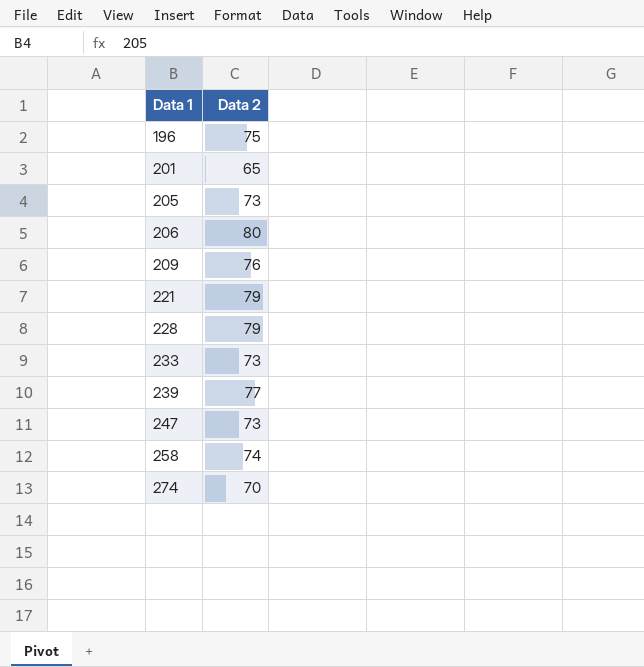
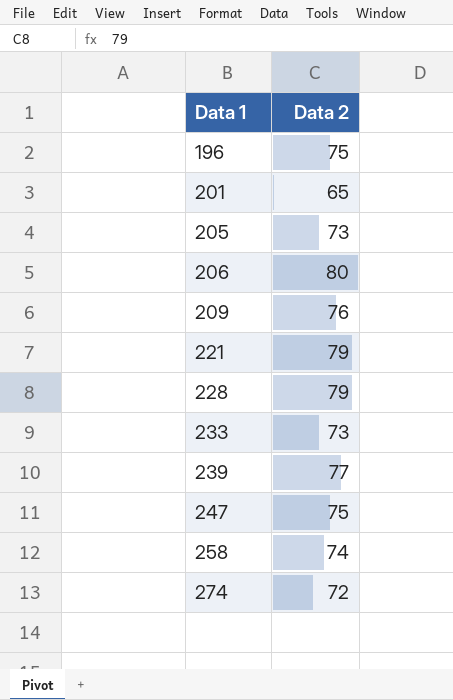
247 | Data 2: 73 -> 75
274 | Data 2: 70 -> 72

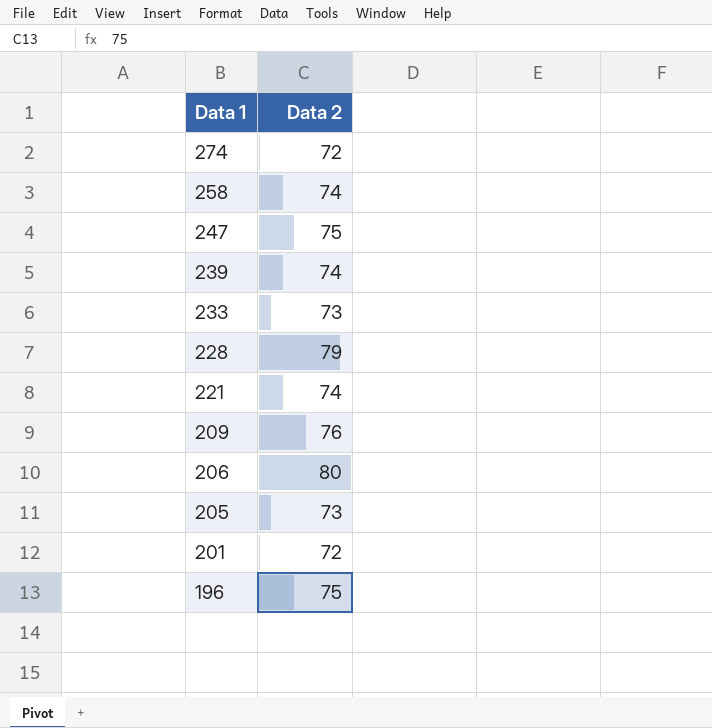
row order: Data 1 ascending -> Data 1 descending
239 | Data 2: 77 -> 74
221 | Data 2: 79 -> 74
201 | Data 2: 65 -> 72

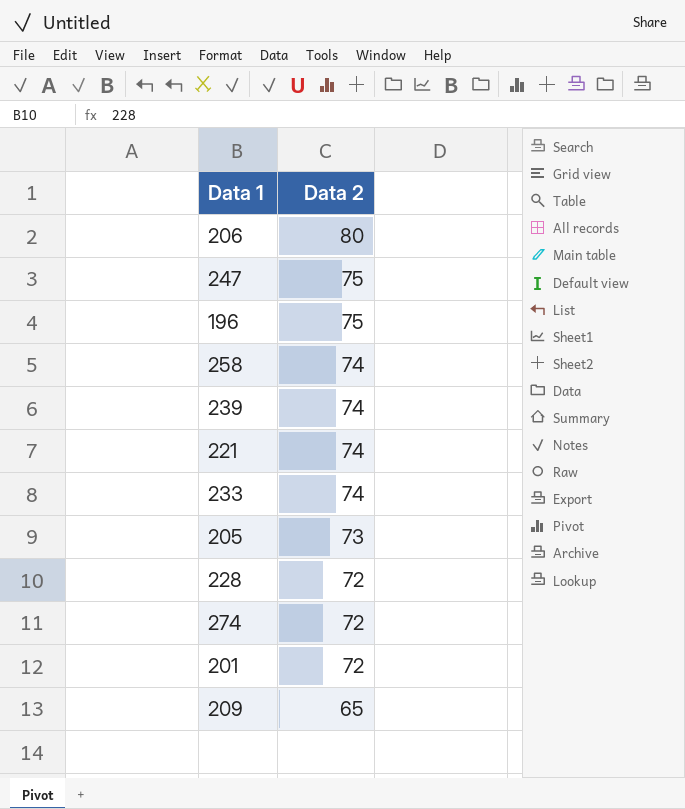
row order: Data 1 descending -> Data 2 descending
233 | Data 2: 73 -> 74
228 | Data 2: 79 -> 72
209 | Data 2: 76 -> 65

